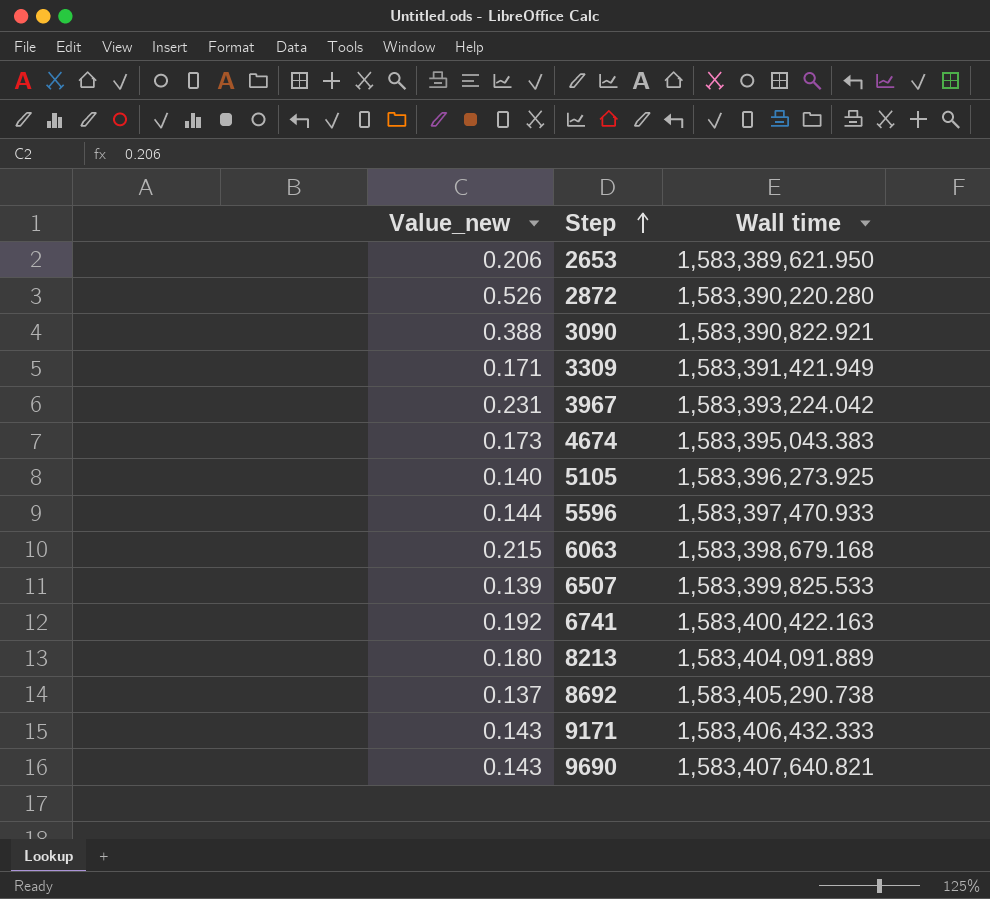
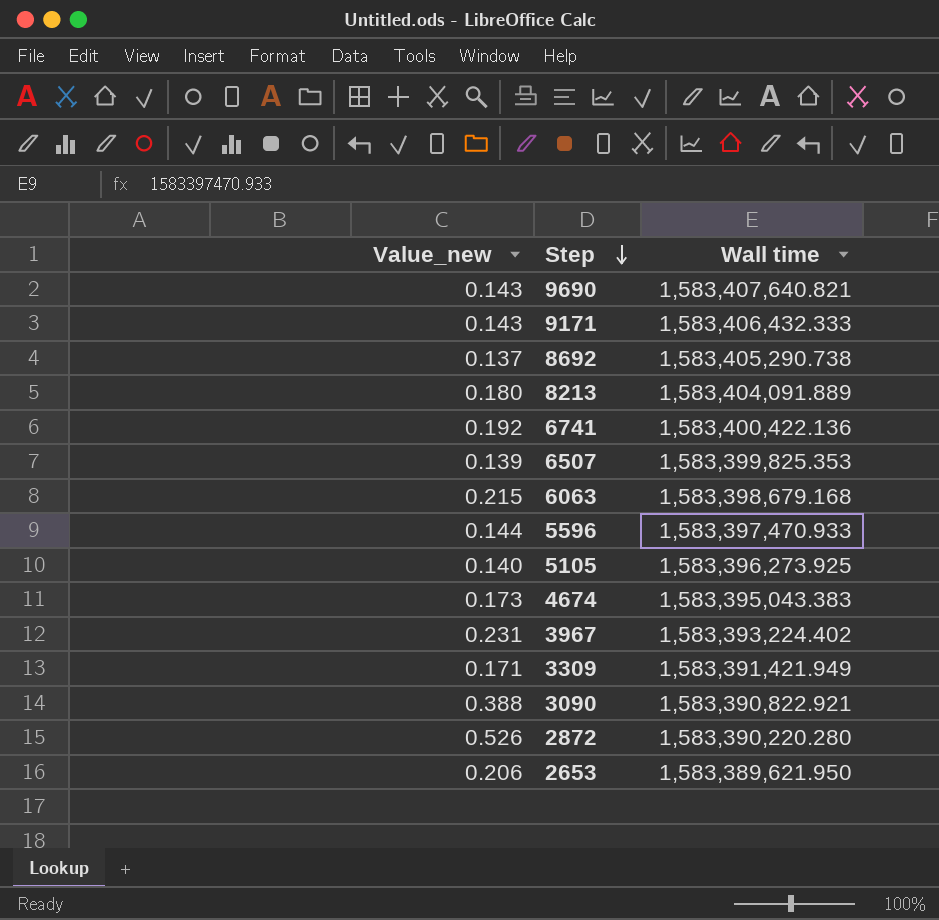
row order: Step ascending -> Step descending
6741 | Wall time: 1,583,400,422.163 -> 1,583,400,422.136
6507 | Wall time: 1,583,399,825.533 -> 1,583,399,825.353
3967 | Wall time: 1,583,393,224.042 -> 1,583,393,224.402

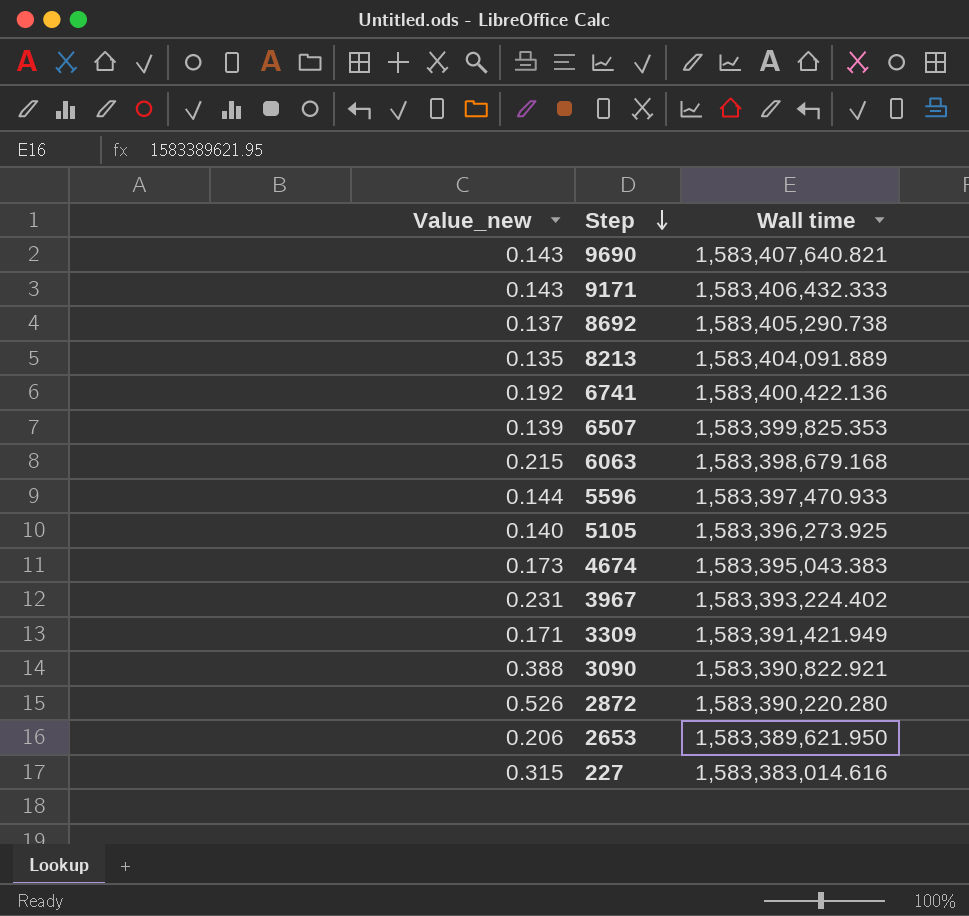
8213 | Value_new: 0.180 -> 0.135
row 227: none -> 0.315 | 1,583,383,014.616

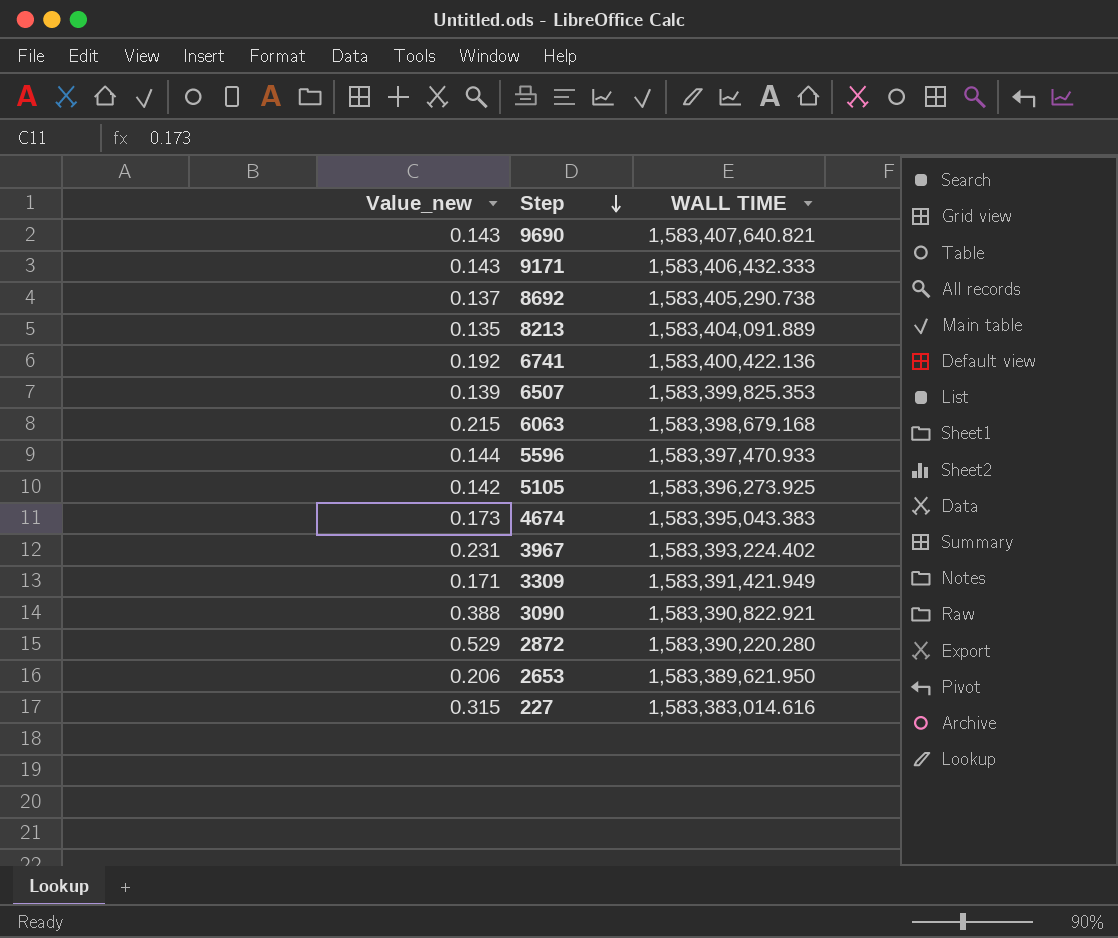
column name: Wall time -> WALL TIME
5105 | Value_new: 0.140 -> 0.142
2872 | Value_new: 0.526 -> 0.529

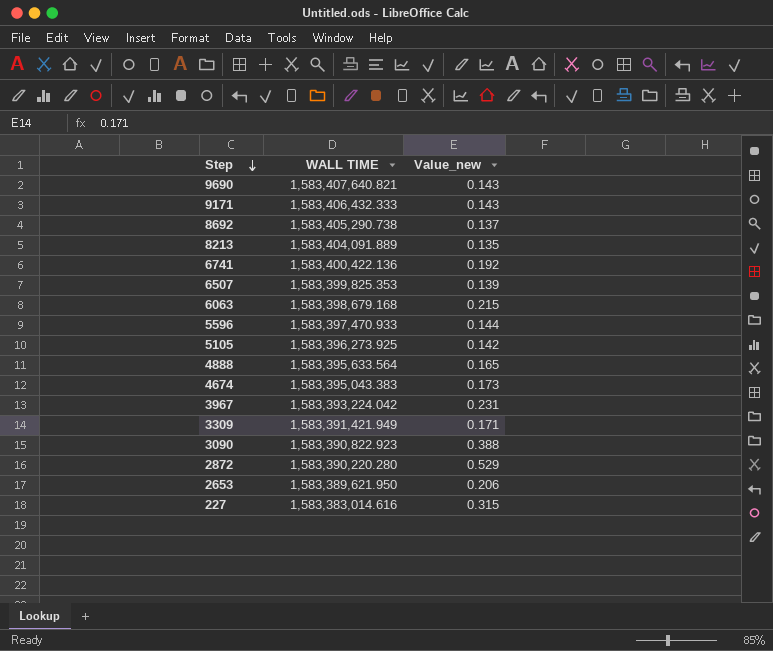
column Value_new | position: 1 -> 3
row 4888: none -> 1,583,395,633.564 | 0.165
3967 | WALL TIME: 1,583,393,224.402 -> 1,583,393,224.042
3090 | WALL TIME: 1,583,390,822.921 -> 1,583,390,822.923

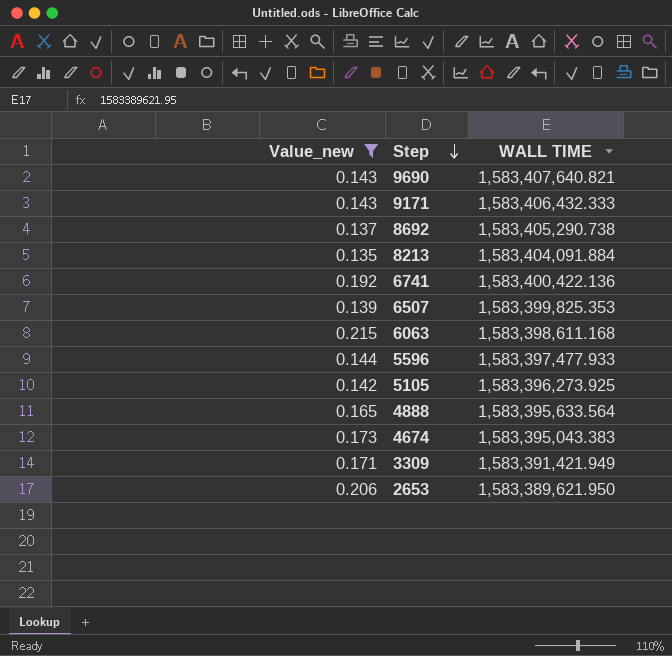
filter: none -> Value_new <= 0.215
column Value_new | position: 3 -> 1
8213 | WALL TIME: 1,583,404,091.889 -> 1,583,404,091.884
6063 | WALL TIME: 1,583,398,679.168 -> 1,583,398,611.168
5596 | WALL TIME: 1,583,397,470.933 -> 1,583,397,477.933

